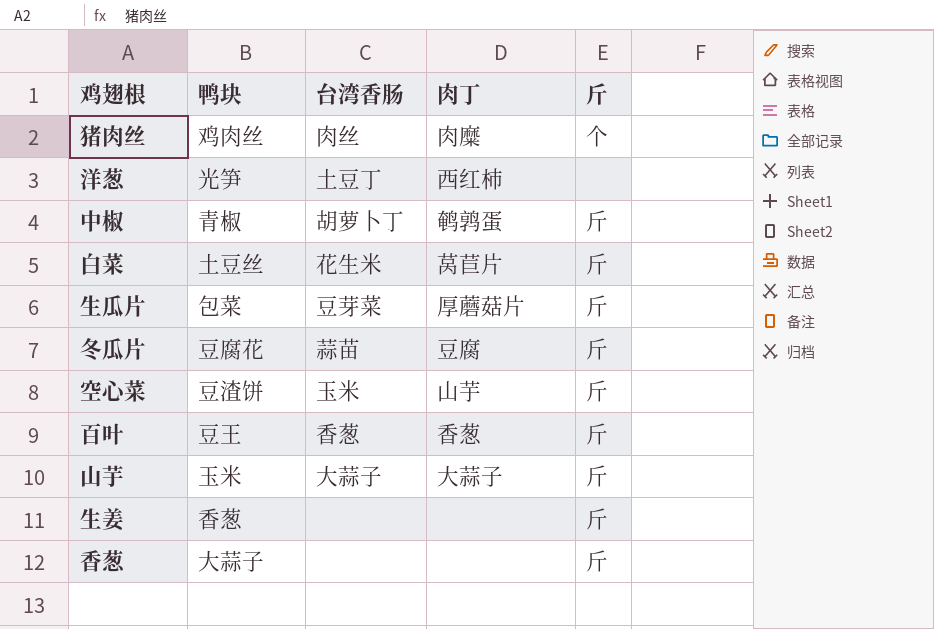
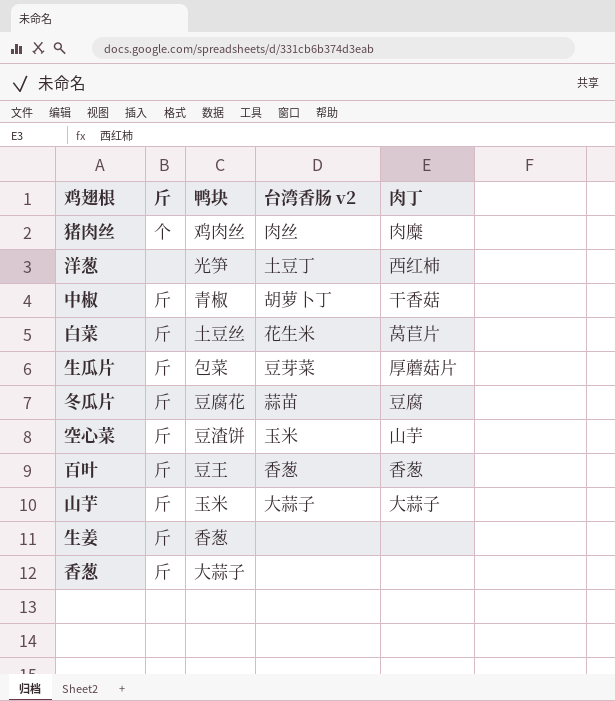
column 斤 | position: 5 -> 2
column name: 台湾香肠 -> 台湾香肠 v2
中椒 | 肉丁: 鹌鹑蛋 -> 干香菇

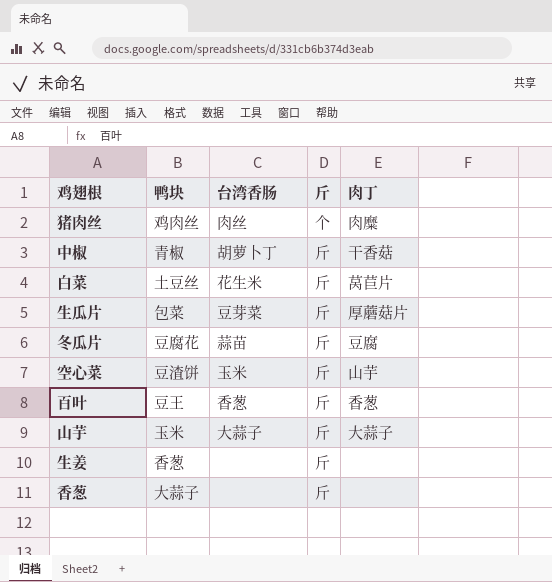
column name: 台湾香肠 v2 -> 台湾香肠
column 斤 | position: 2 -> 4
row 洋葱: none | 光笋 | 土豆丁 | 西红柿 -> none

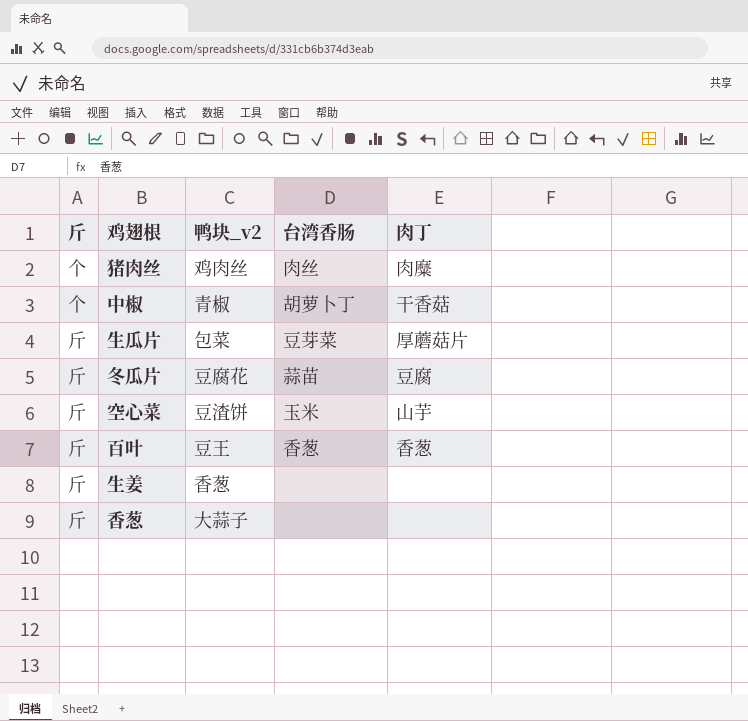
column 斤 | position: 4 -> 1
column name: 鸭块 -> 鸭块_v2
row 白菜: 土豆丝 | 花生米 | 斤 | 莴苣片 -> none
row 山芋: 玉米 | 大蒜子 | 斤 | 大蒜子 -> none
中椒 | 斤: 斤 -> 个

